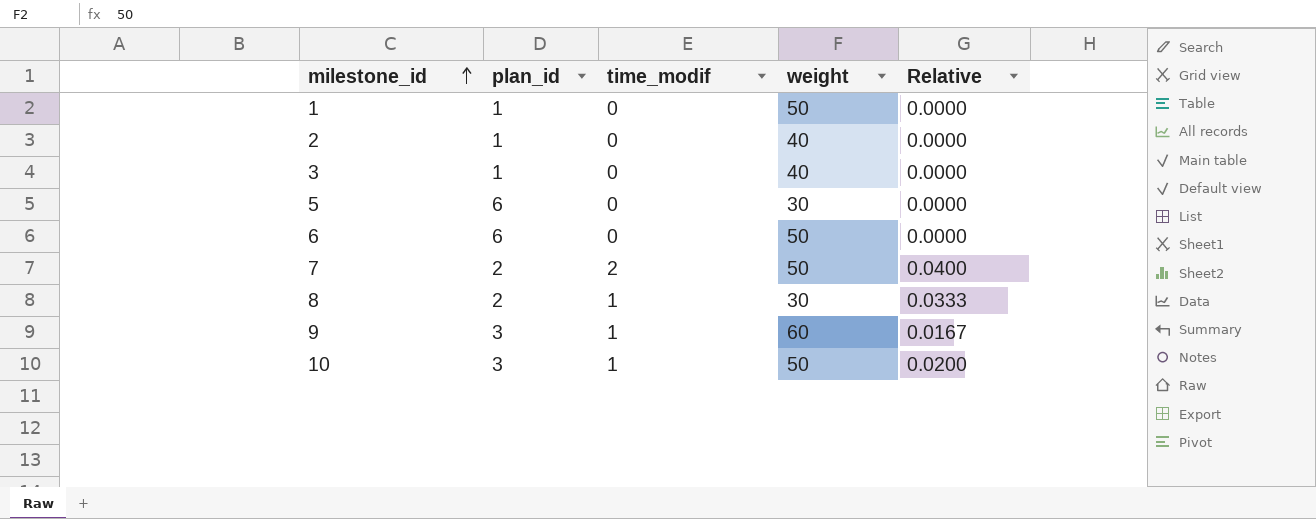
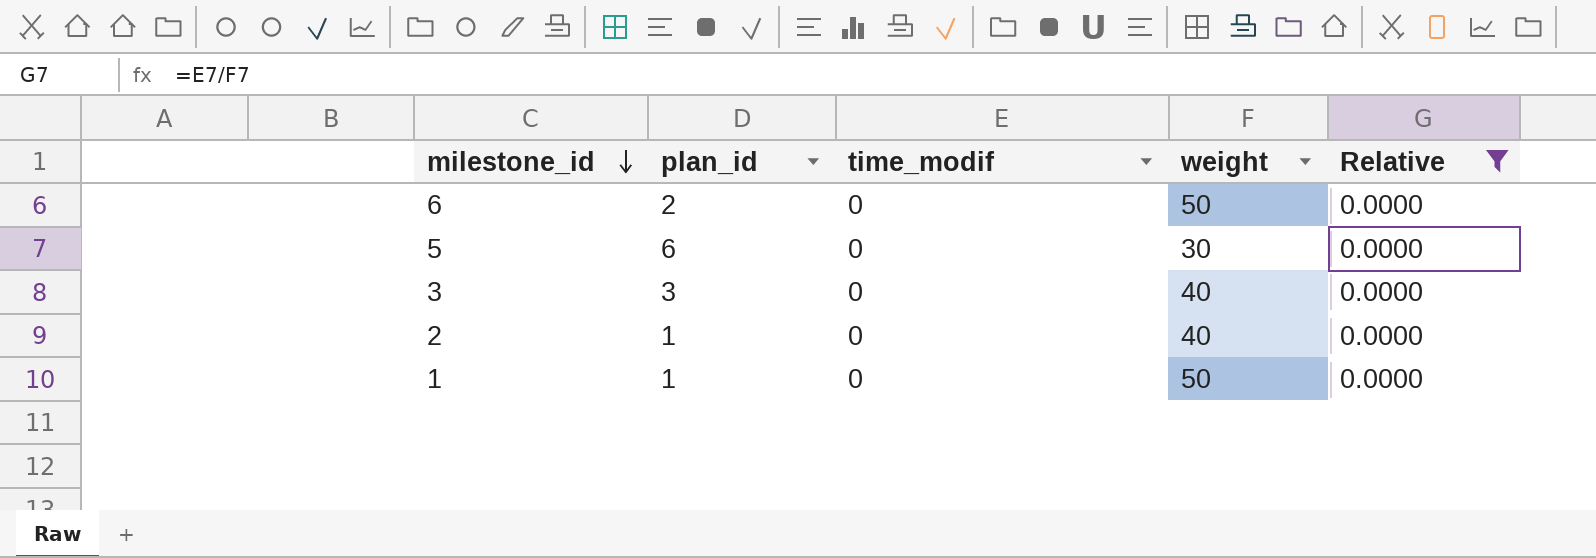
filter: none -> Relative = 0.0000
row order: milestone_id ascending -> milestone_id descending
6 | plan_id: 6 -> 2
3 | plan_id: 1 -> 3

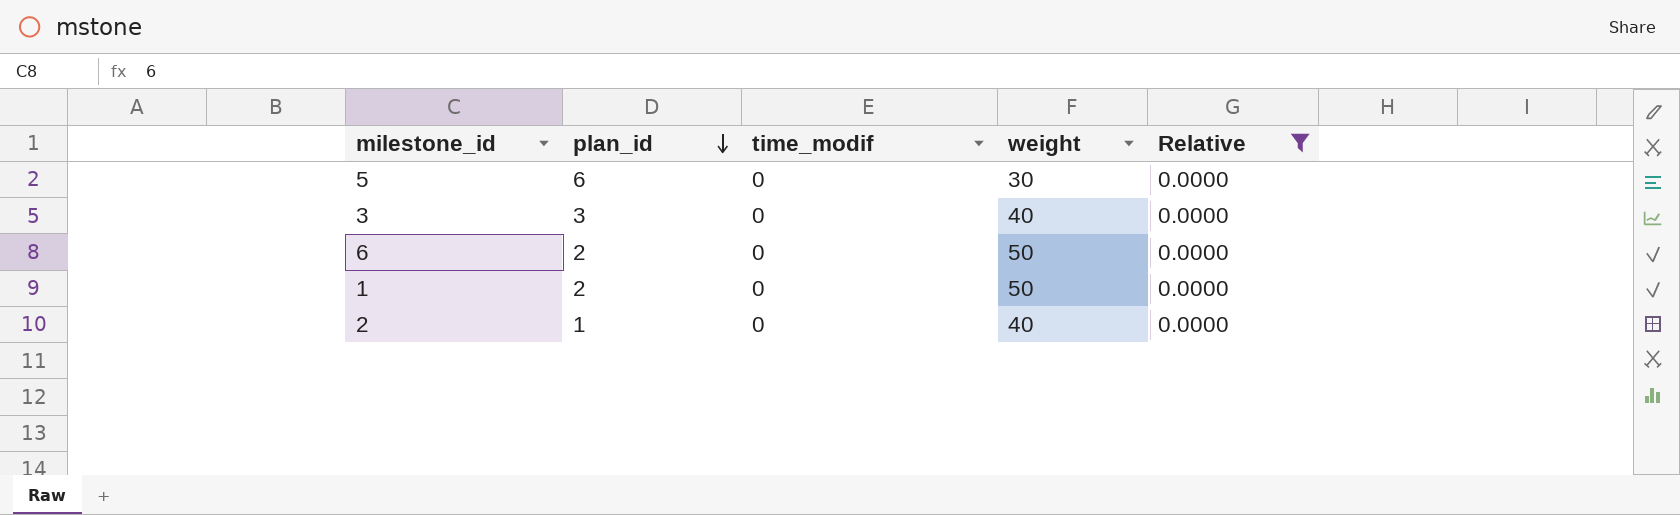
row order: milestone_id descending -> plan_id descending
1 | plan_id: 1 -> 2

